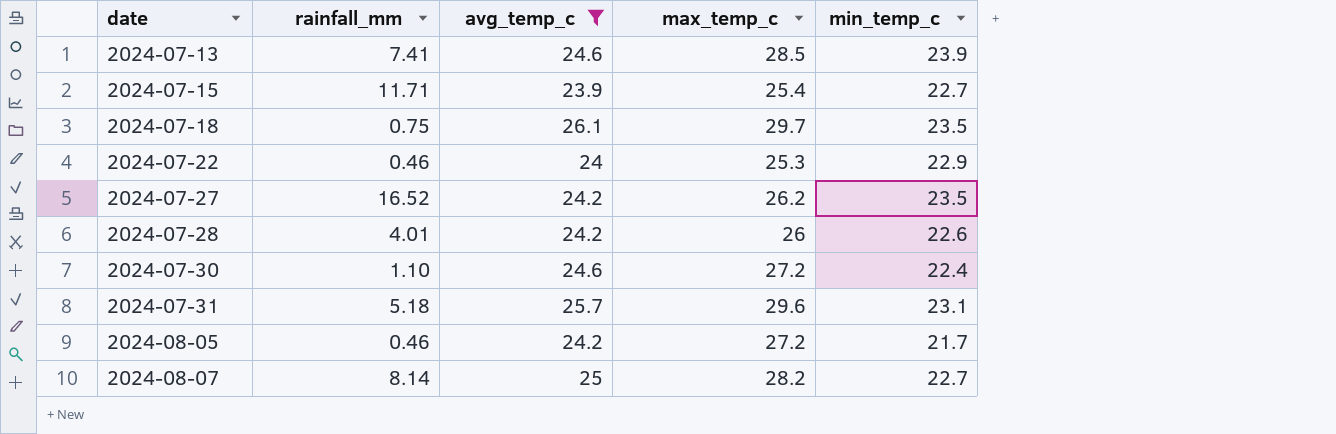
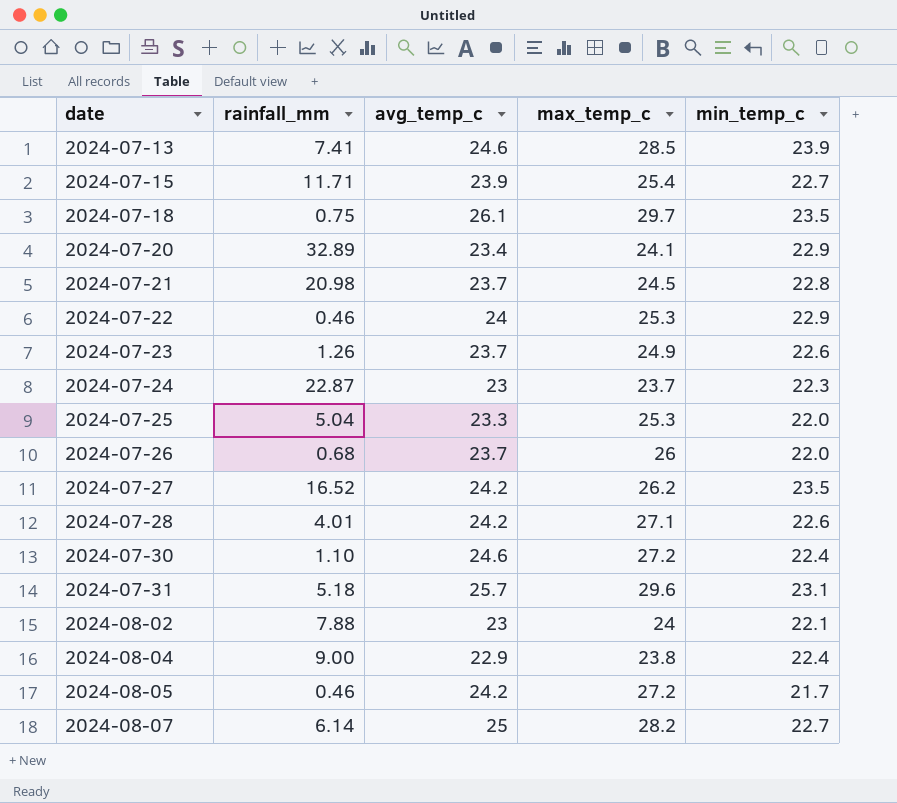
filter: avg_temp_c >= 23.9 -> none
2024-07-28 | max_temp_c: 26 -> 27.1
2024-08-07 | rainfall_mm: 8.14 -> 6.14

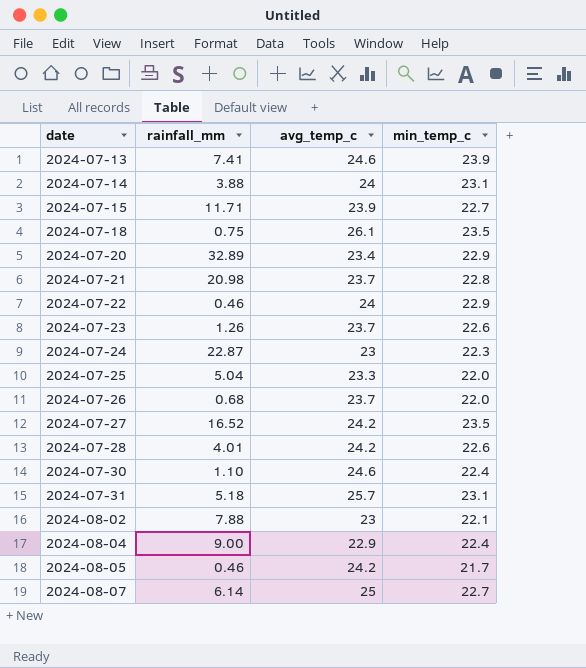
column max_temp_c | position: 4 -> none
row 2024-07-14: none -> 3.88 | 24 | 23.1

